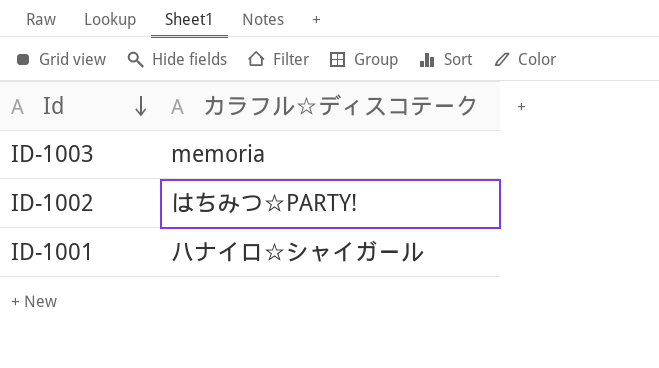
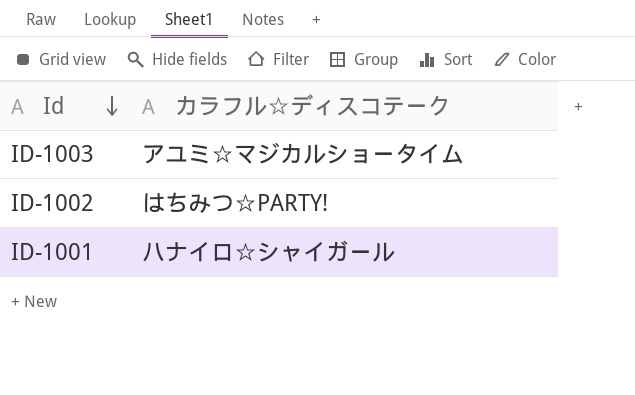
ID-1003 | カラフル☆ディスコテーク: memoria -> アユミ☆マジカルショータイム

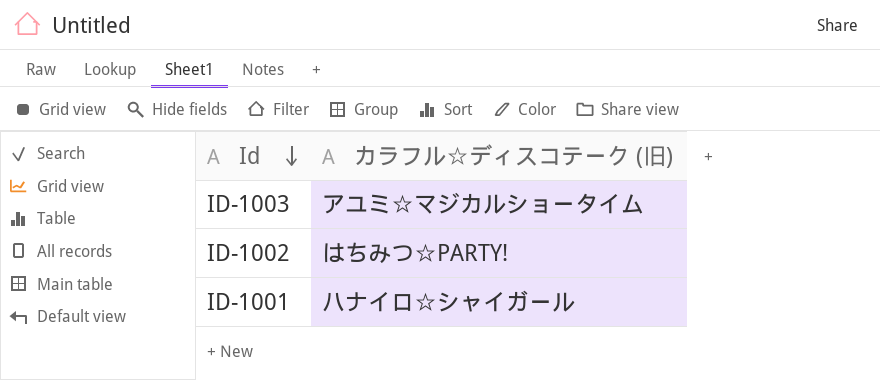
column name: カラフル☆ディスコテーク -> カラフル☆ディスコテーク (旧)

